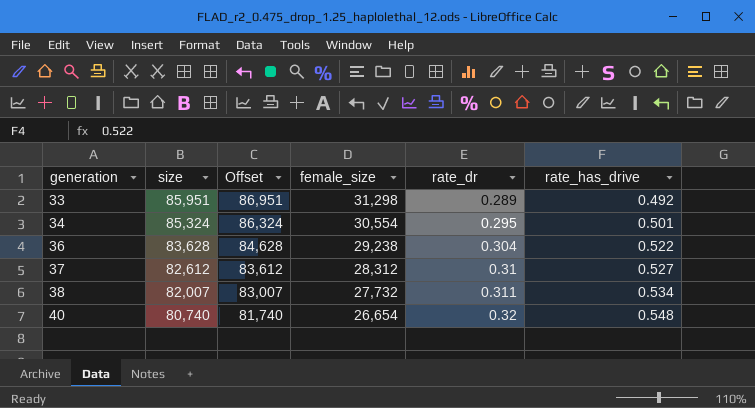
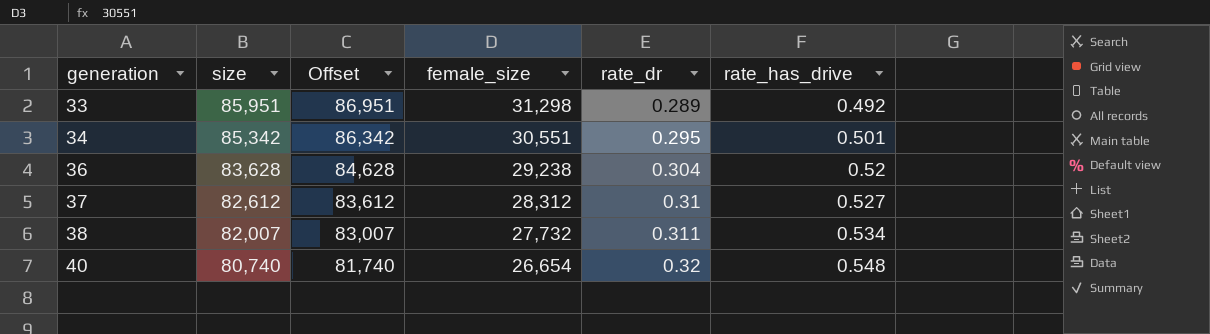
34 | size: 85,324 -> 85,342
34 | Offset: 86,324 -> 86,342
34 | female_size: 30,554 -> 30,551
36 | rate_has_drive: 0.522 -> 0.52

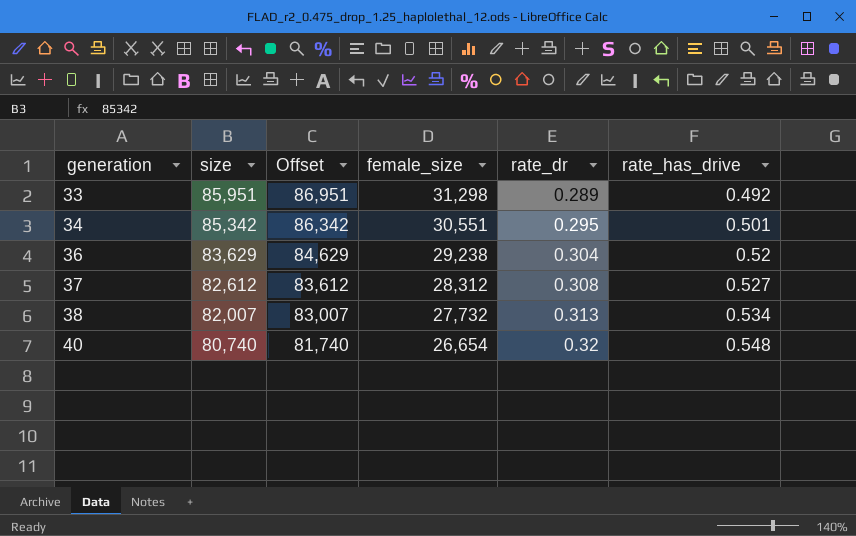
36 | size: 83,628 -> 83,629
36 | Offset: 84,628 -> 84,629
37 | rate_dr: 0.31 -> 0.308
38 | rate_dr: 0.311 -> 0.313

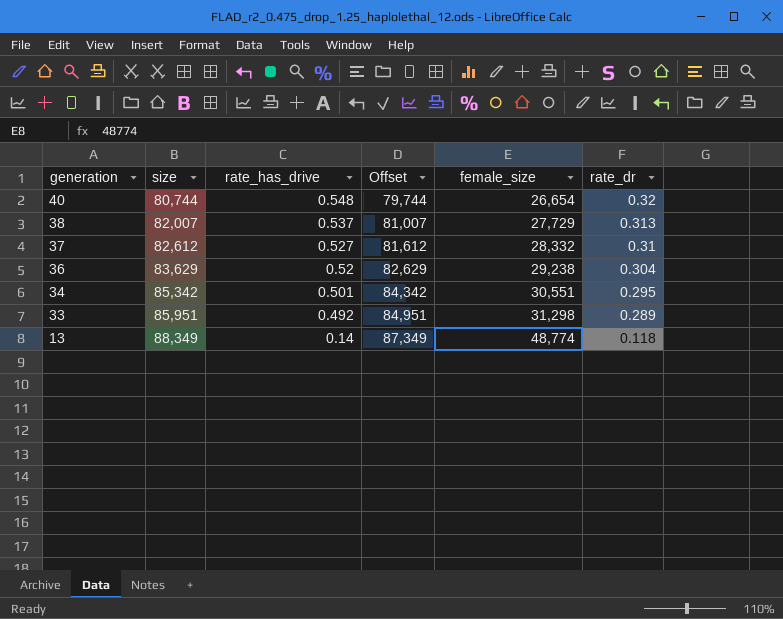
row order: generation ascending -> generation descending
column rate_has_drive | position: 6 -> 3
column Offset | formula: [size] + 1000 -> [size] - 1000
40 | size: 80,740 -> 80,744
38 | rate_has_drive: 0.534 -> 0.537
38 | female_size: 27,732 -> 27,729
37 | female_size: 28,312 -> 28,332
37 | rate_dr: 0.308 -> 0.31
row 13: none -> 88,349 | 0.14 | 87,349 | 48,774 | 0.118

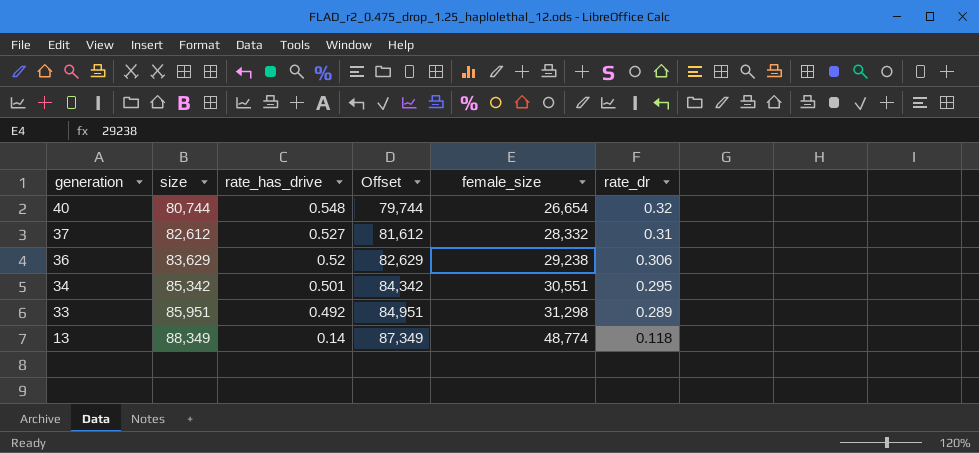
row 38: 82,007 | 0.537 | 81,007 | 27,729 | 0.313 -> none
36 | rate_dr: 0.304 -> 0.306

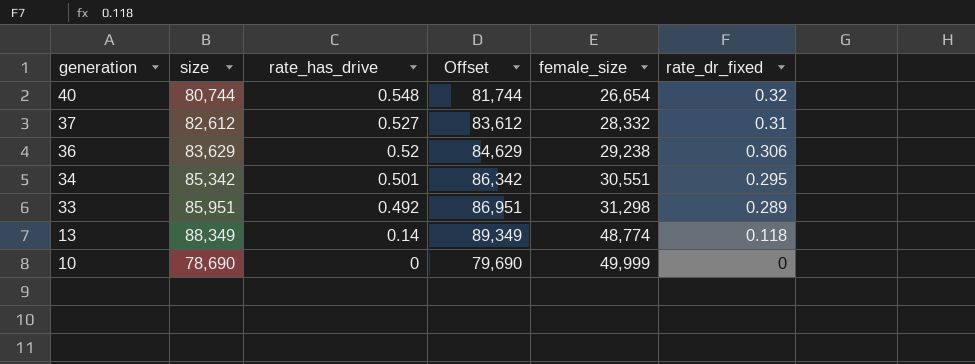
column Offset | formula: [size] - 1000 -> [size] + 1000
column name: rate_dr -> rate_dr_fixed
row 10: none -> 78,690 | 0 | 79,690 | 49,999 | 0

